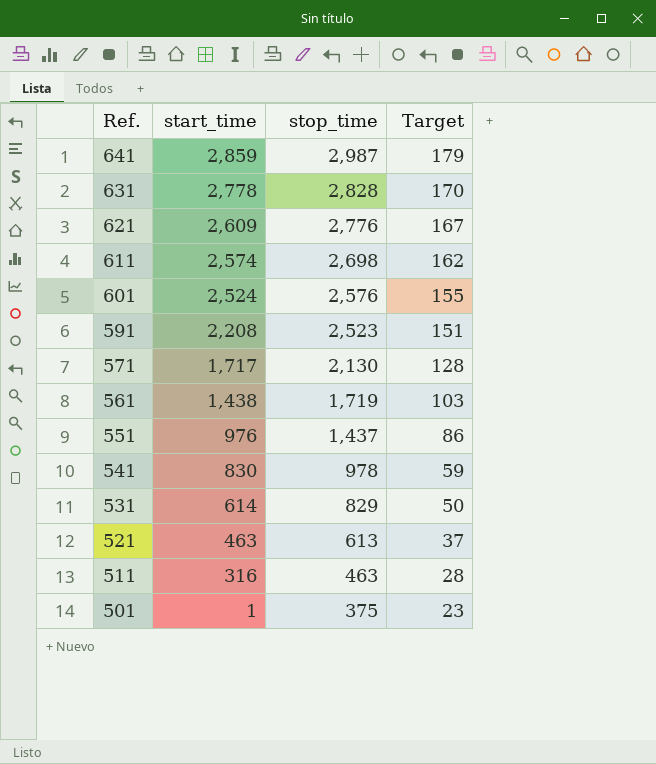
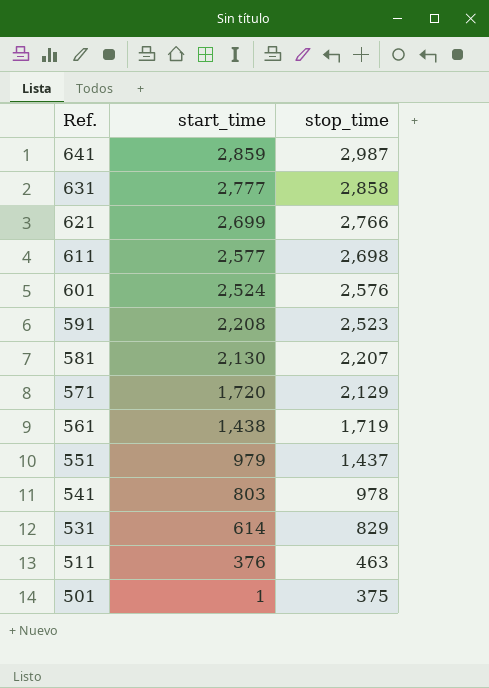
column Target | formula: [stop_time] * 0.06 -> none
row 521: 463 | 613 | 37 -> none
631 | start_time: 2,778 -> 2,777
631 | stop_time: 2,828 -> 2,858
621 | start_time: 2,609 -> 2,699
621 | stop_time: 2,776 -> 2,766
611 | start_time: 2,574 -> 2,577
row 581: none -> 2,130 | 2,207
571 | start_time: 1,717 -> 1,720
571 | stop_time: 2,130 -> 2,129
551 | start_time: 976 -> 979
541 | start_time: 830 -> 803
511 | start_time: 316 -> 376

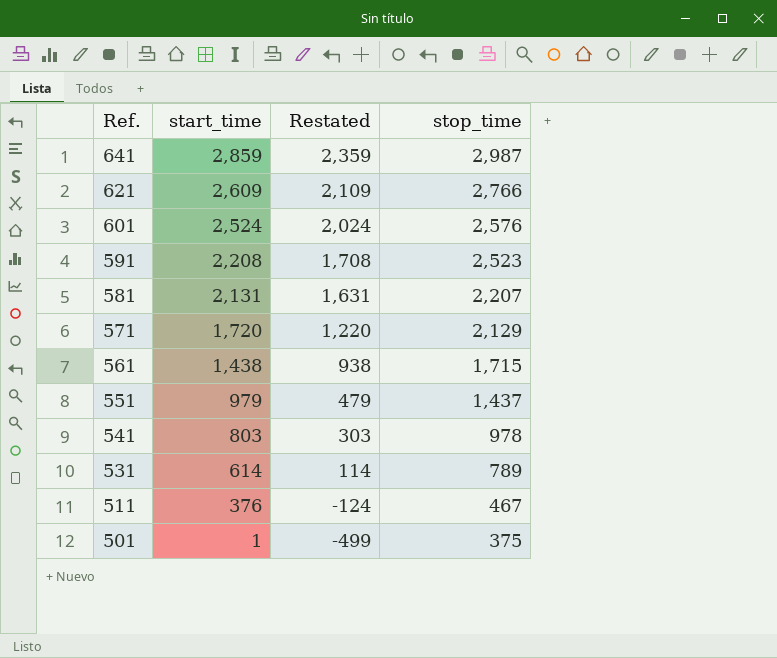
column Restated | formula: none -> [start_time] - 500
row 631: 2,777 | 2,858 -> none
row 611: 2,577 | 2,698 -> none
621 | start_time: 2,699 -> 2,609
581 | start_time: 2,130 -> 2,131
561 | stop_time: 1,719 -> 1,715
531 | stop_time: 829 -> 789
511 | stop_time: 463 -> 467

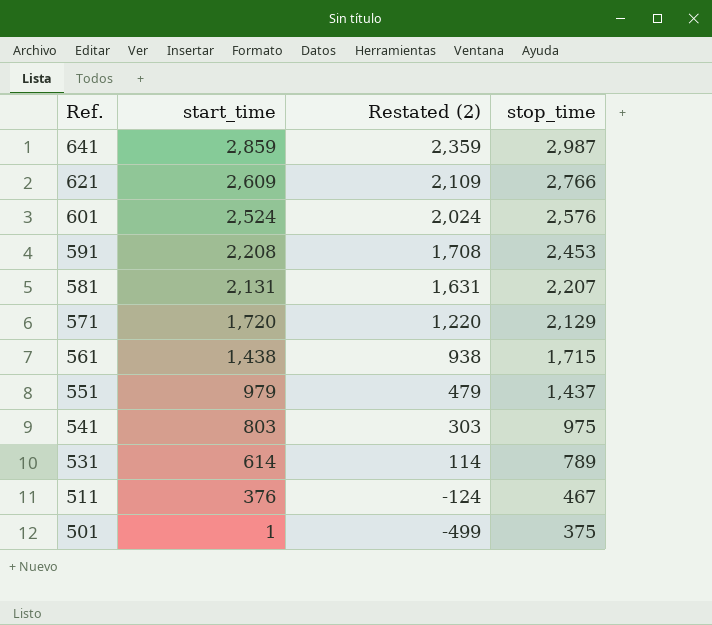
column name: Restated -> Restated (2)
591 | stop_time: 2,523 -> 2,453
541 | stop_time: 978 -> 975

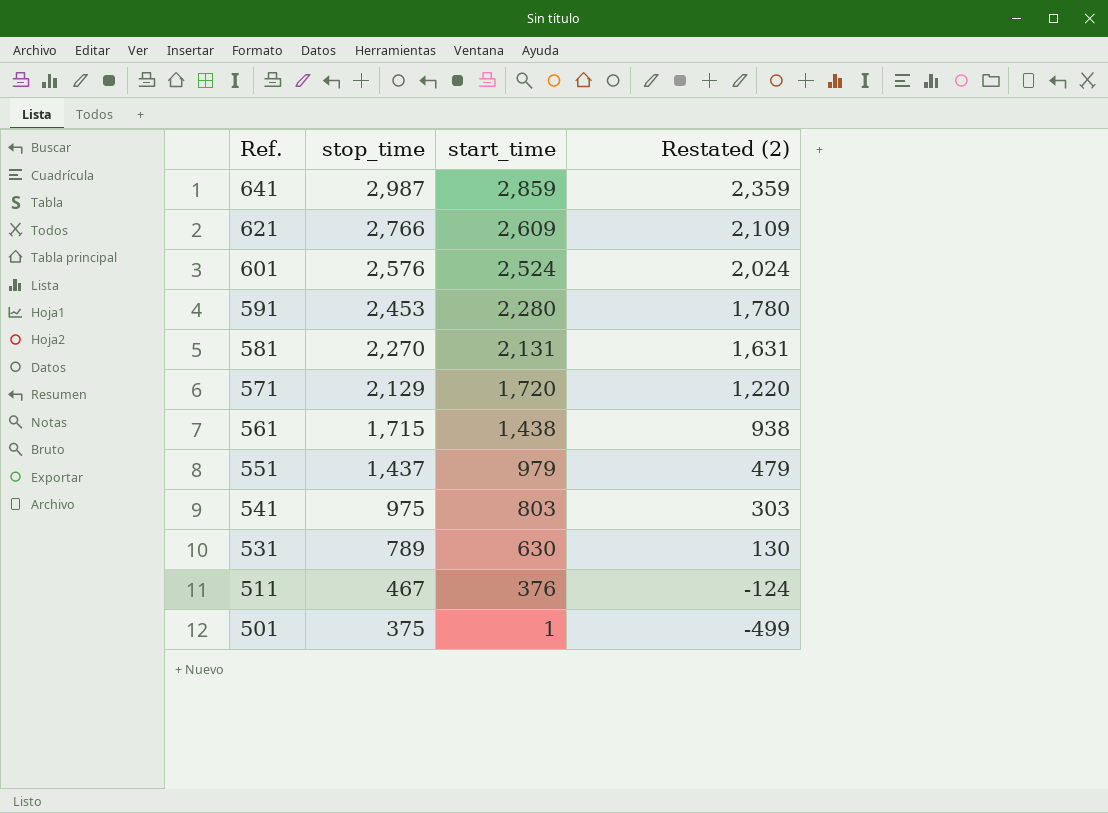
column stop_time | position: 4 -> 2
591 | start_time: 2,208 -> 2,280
591 | Restated (2): 1,708 -> 1,780
581 | stop_time: 2,207 -> 2,270
531 | start_time: 614 -> 630
531 | Restated (2): 114 -> 130

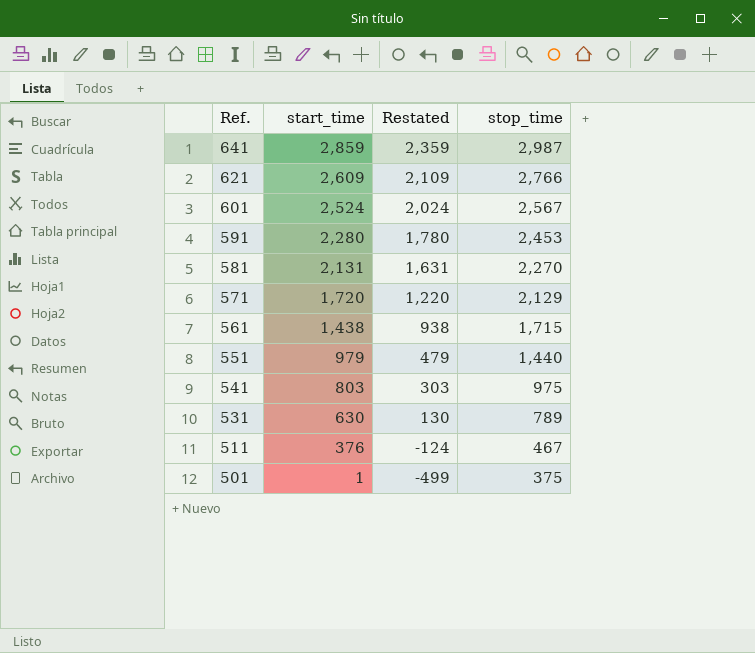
column name: Restated (2) -> Restated
column stop_time | position: 2 -> 4
601 | stop_time: 2,576 -> 2,567
551 | stop_time: 1,437 -> 1,440

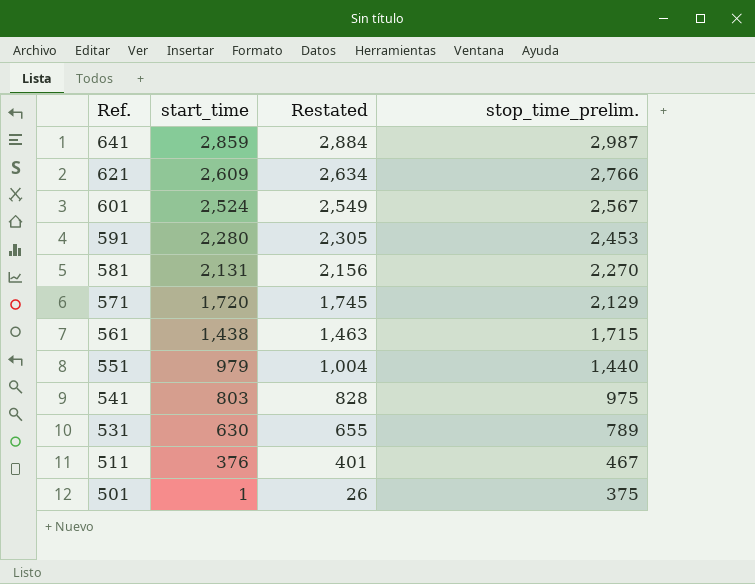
column Restated | formula: [start_time] - 500 -> [start_time] + 25
column name: stop_time -> stop_time_prelim.

